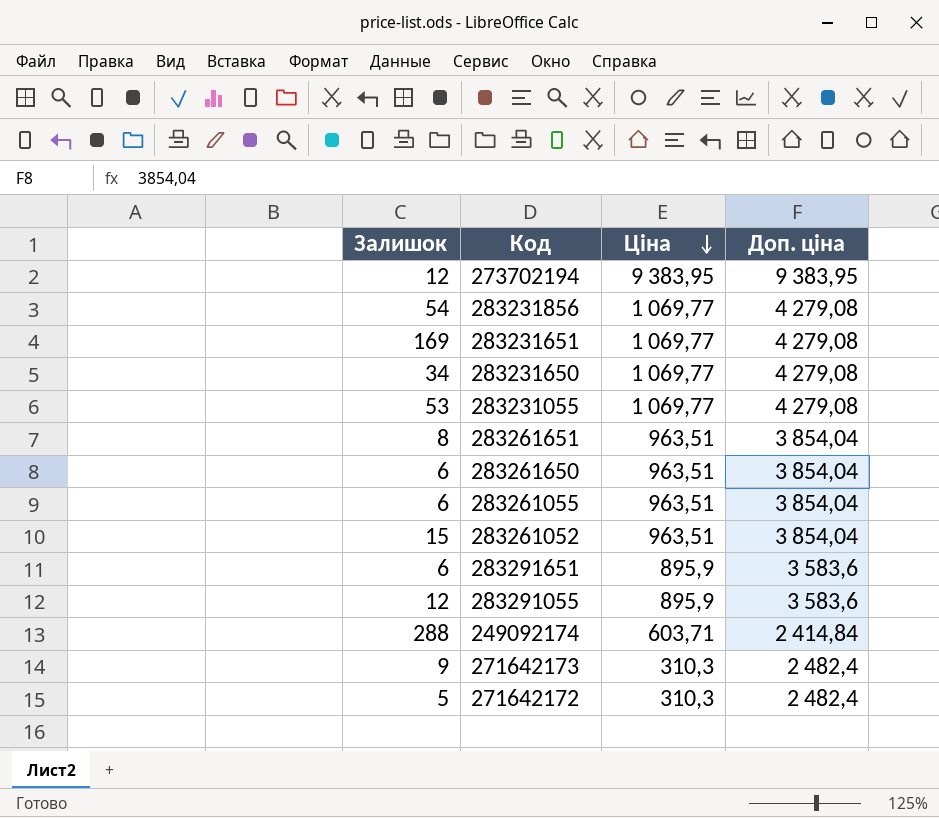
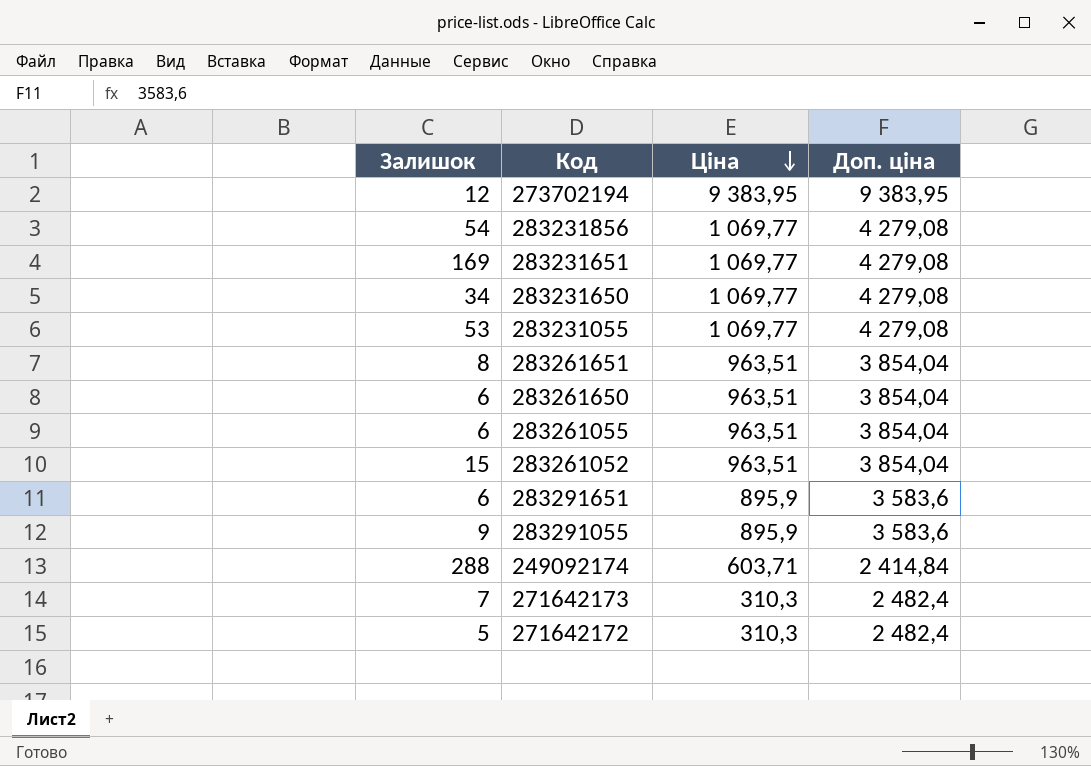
283291055 | Залишок: 12 -> 9
271642173 | Залишок: 9 -> 7

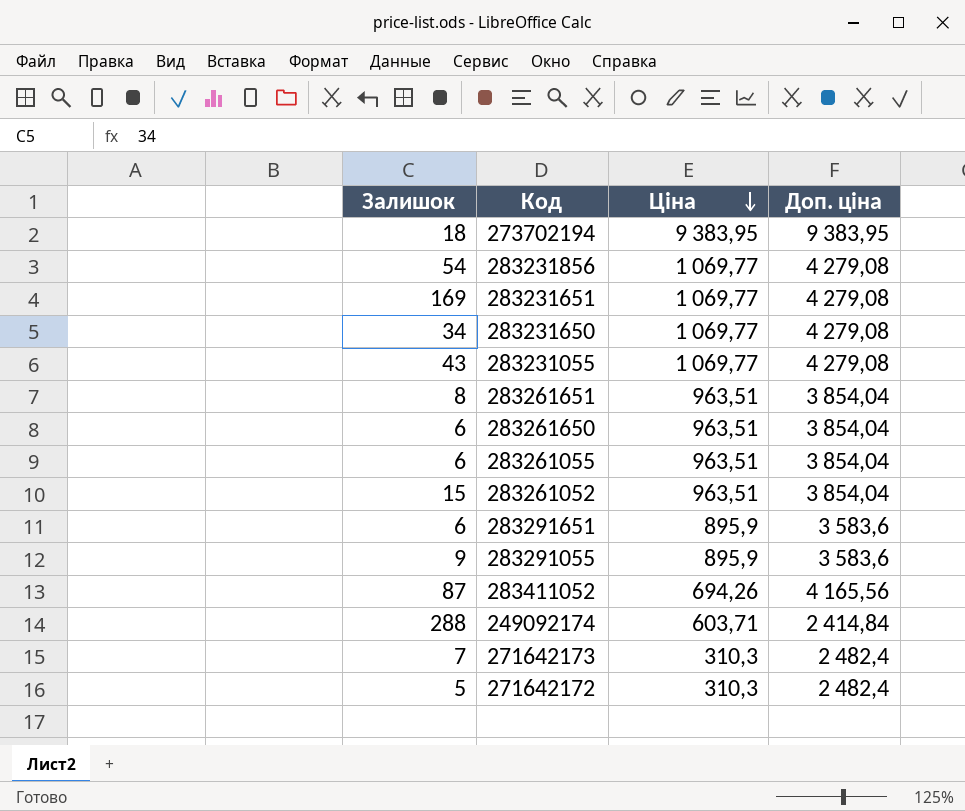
273702194 | Залишок: 12 -> 18
283231055 | Залишок: 53 -> 43
row 283411052: none -> 87 | 694,26 | 4 165,56

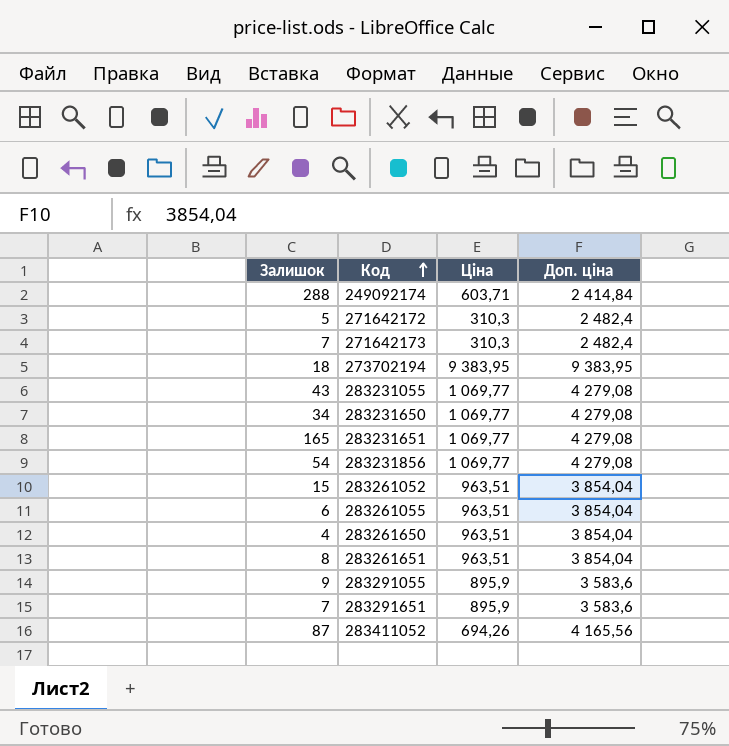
row order: Ціна descending -> Код ascending
283231651 | Залишок: 169 -> 165
283261650 | Залишок: 6 -> 4
283291651 | Залишок: 6 -> 7

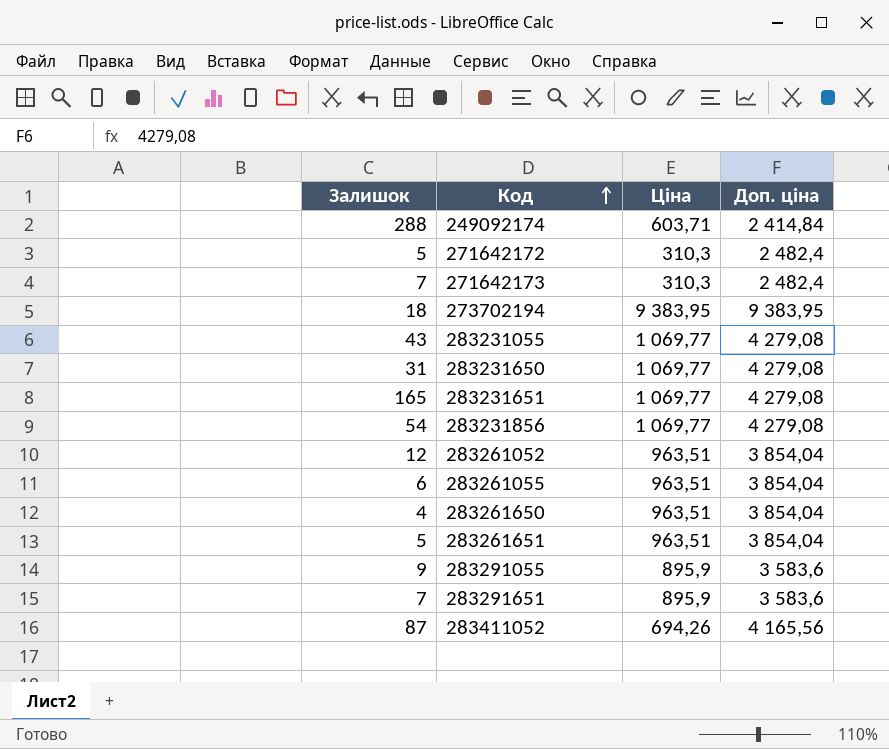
283231650 | Залишок: 34 -> 31
283261052 | Залишок: 15 -> 12
283261651 | Залишок: 8 -> 5

